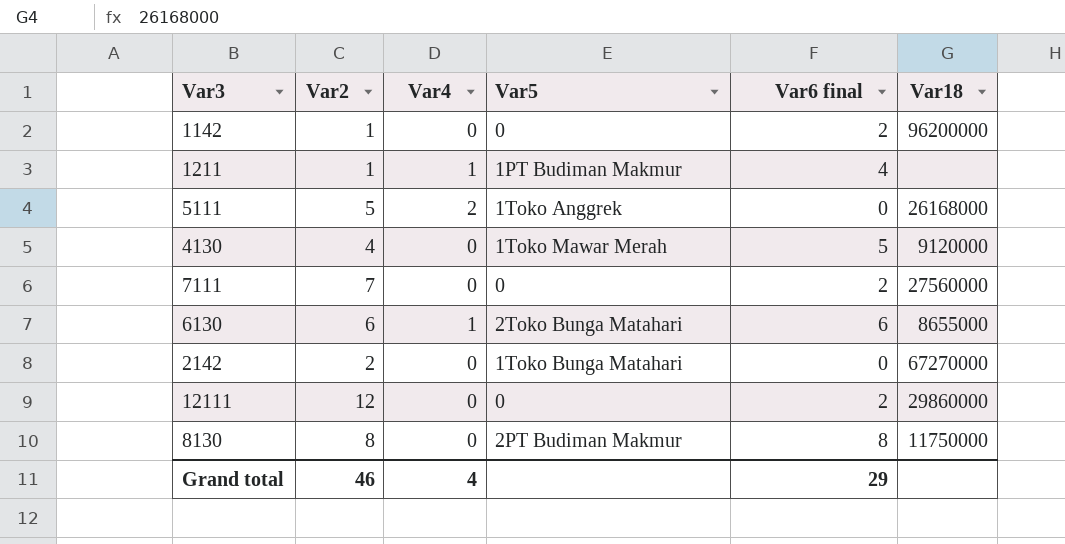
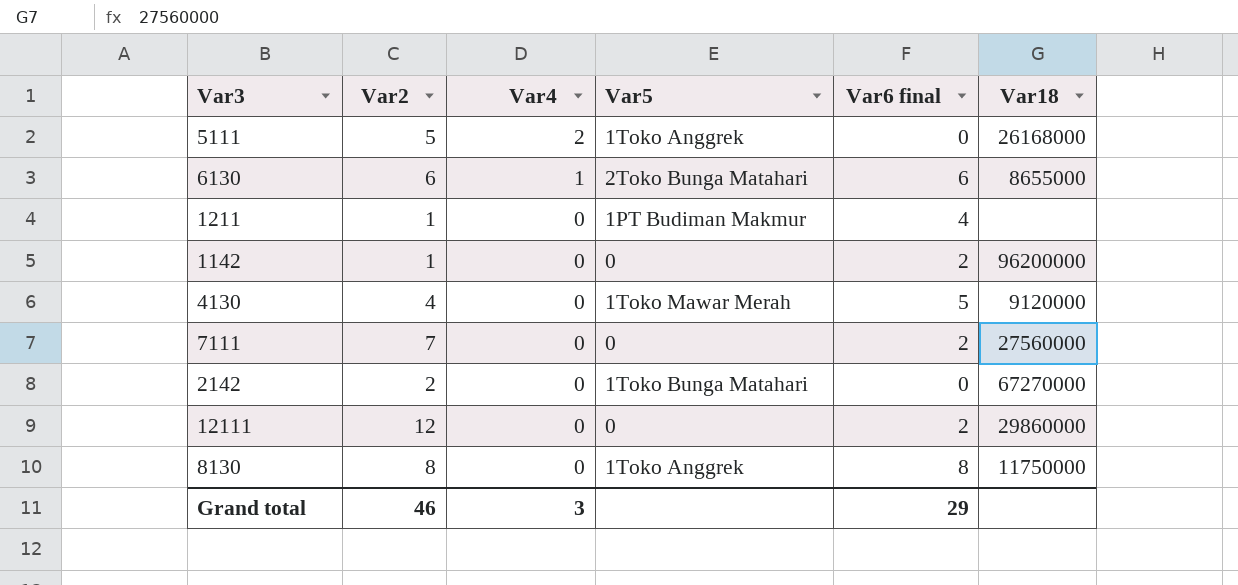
row order: none -> Var4 descending
1211 | Var4: 1 -> 0
8130 | Var5: 2PT Budiman Makmur -> 1Toko Anggrek
Grand total | Var4: 4 -> 3

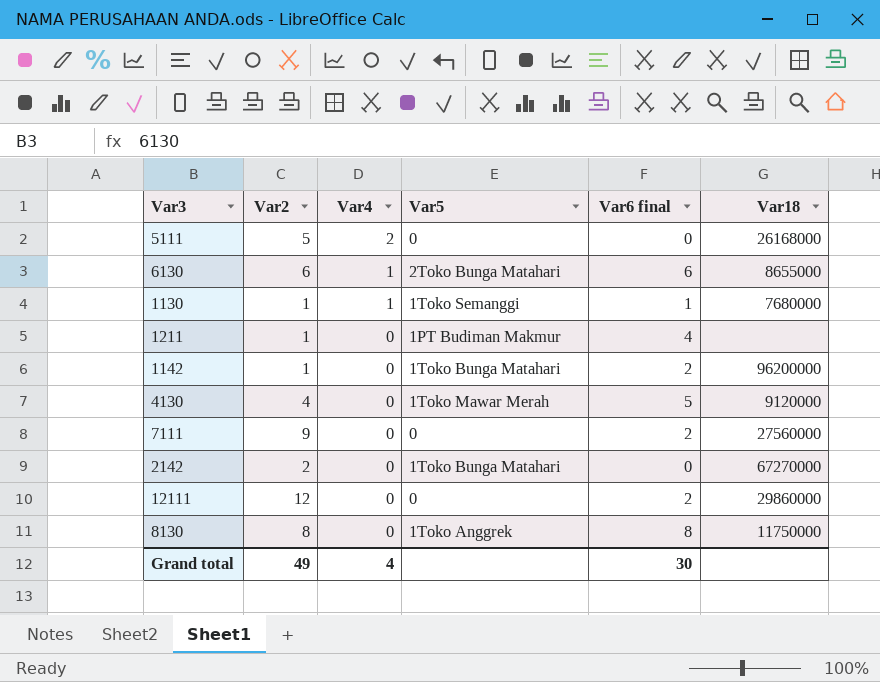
5111 | Var5: 1Toko Anggrek -> 0
row 1130: none -> 1 | 1 | 1Toko Semanggi | 1 | 7680000
1142 | Var5: 0 -> 1Toko Bunga Matahari
7111 | Var2: 7 -> 9
Grand total | Var2: 46 -> 49
Grand total | Var4: 3 -> 4
Grand total | Var6 final: 29 -> 30

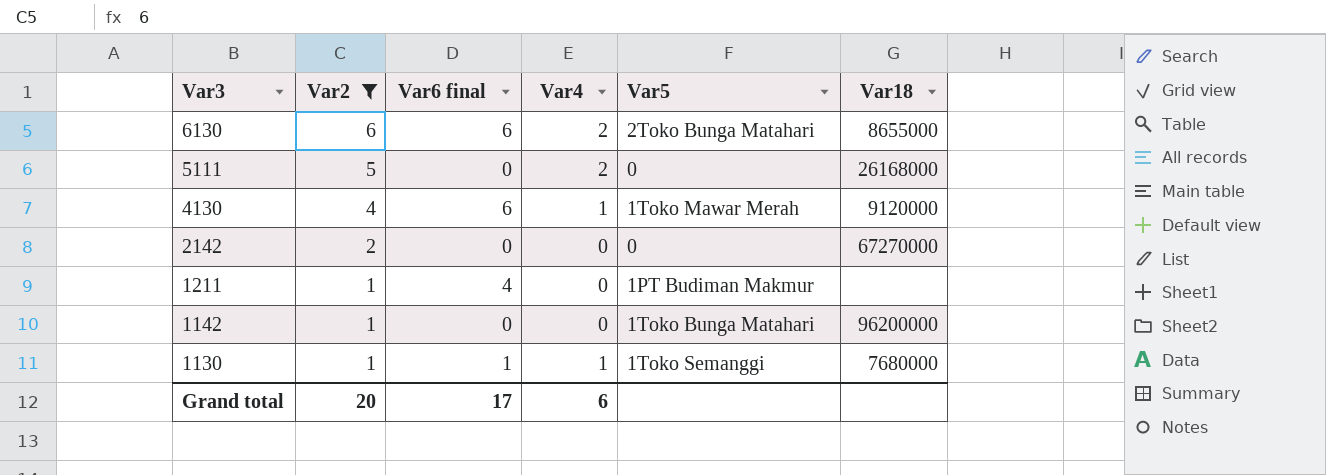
filter: none -> Var2 <= 6
row order: Var4 descending -> Var3 descending
column Var6 final | position: 5 -> 3
6130 | Var4: 1 -> 2
4130 | Var6 final: 5 -> 6
4130 | Var4: 0 -> 1
2142 | Var5: 1Toko Bunga Matahari -> 0
1142 | Var6 final: 2 -> 0
Grand total | Var2: 49 -> 20
Grand total | Var6 final: 30 -> 17
Grand total | Var4: 4 -> 6

